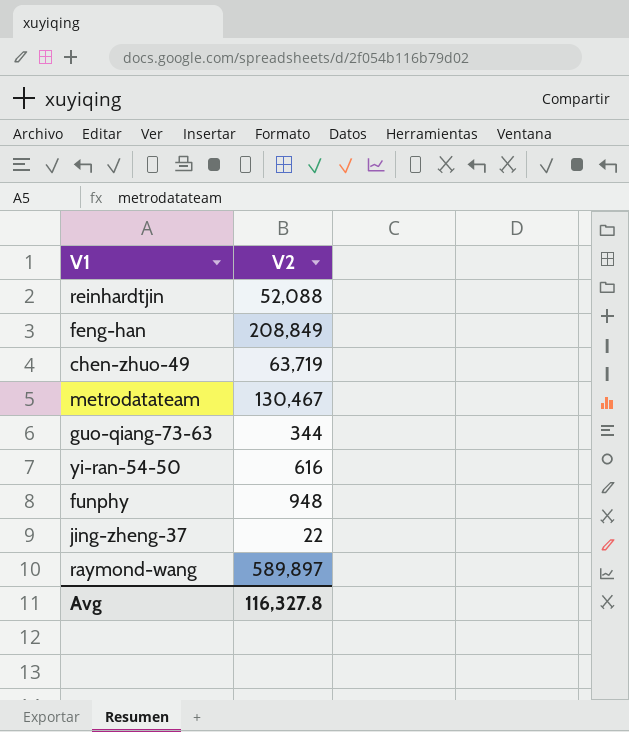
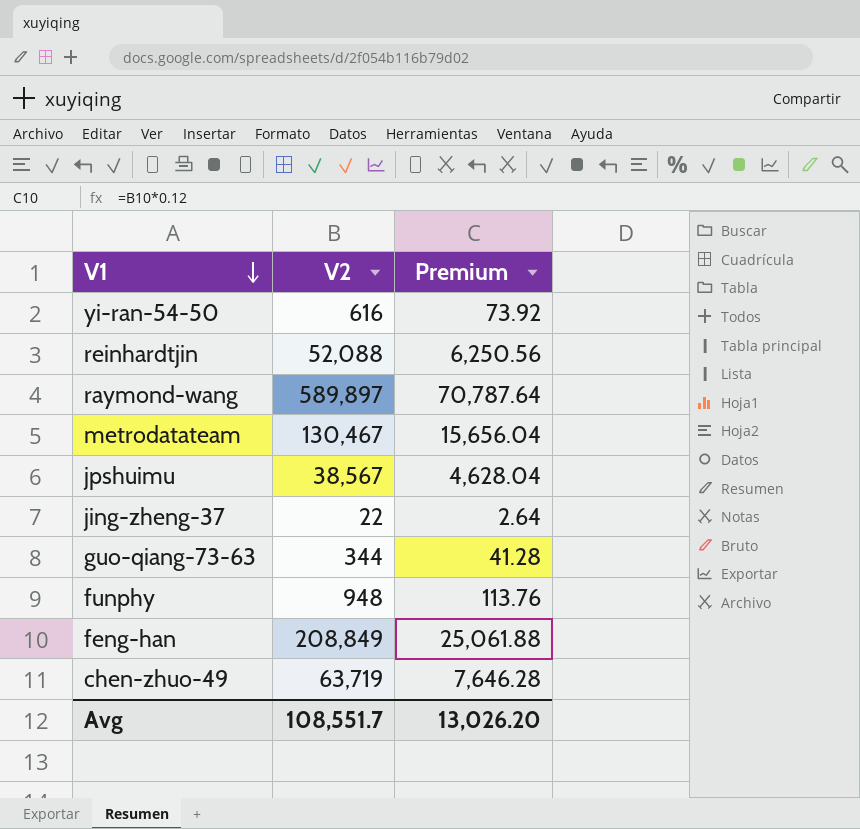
row order: none -> V1 descending
column Premium | formula: none -> [V2] * 0.12
row jpshuimu: none -> 38,567 | 4,628.04
Avg | V2: 116,327.8 -> 108,551.7

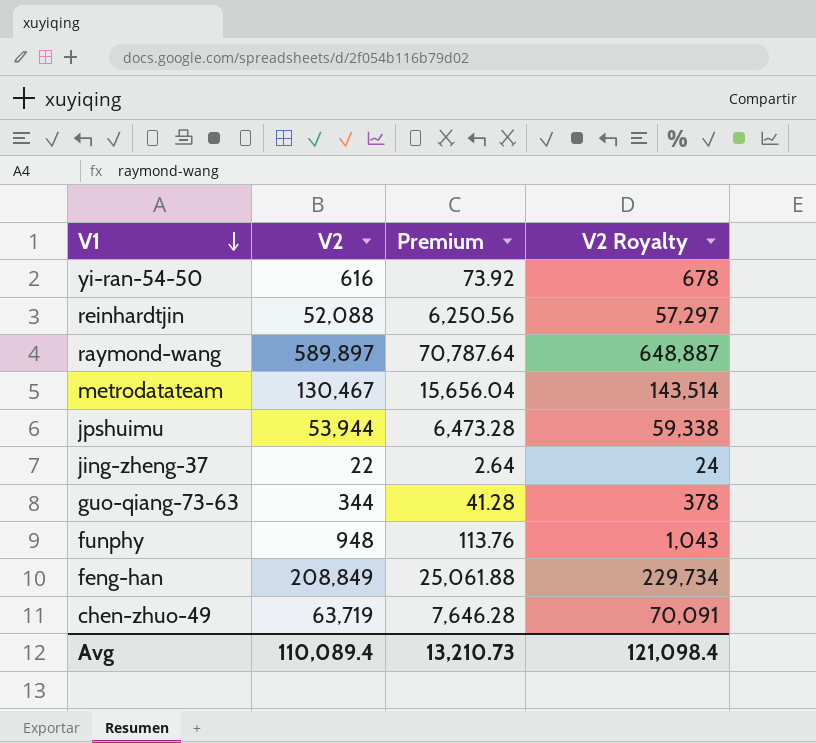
column V2 Royalty | formula: none -> [V2] * 1.1
jpshuimu | V2: 38,567 -> 53,944
jpshuimu | Premium: 4,628.04 -> 6,473.28
Avg | V2: 108,551.7 -> 110,089.4
Avg | Premium: 13,026.20 -> 13,210.73

